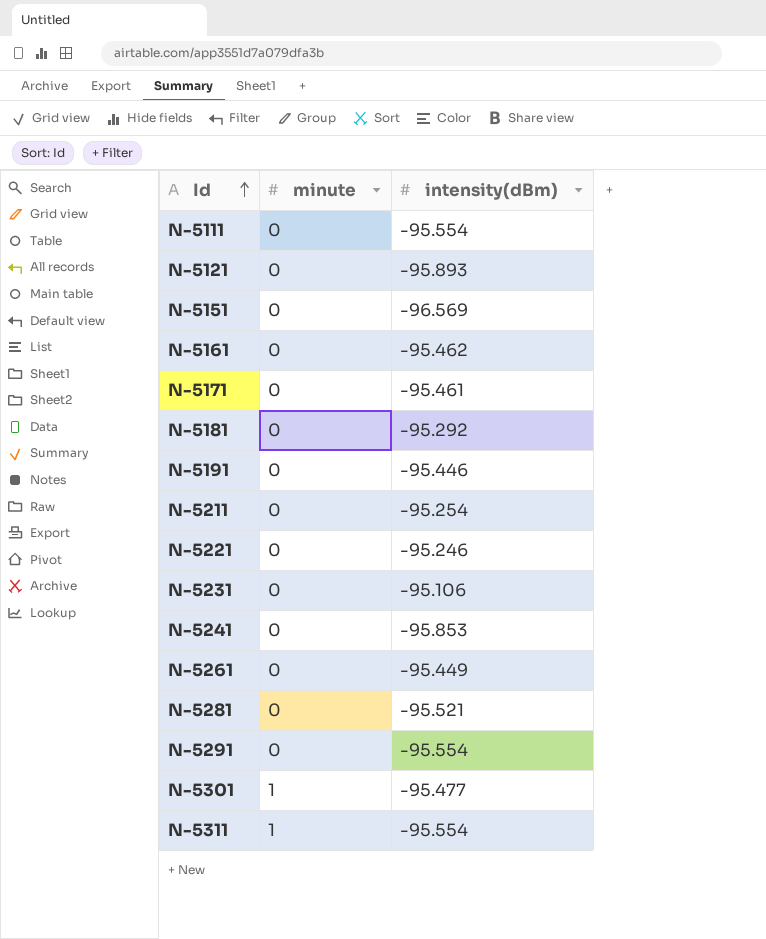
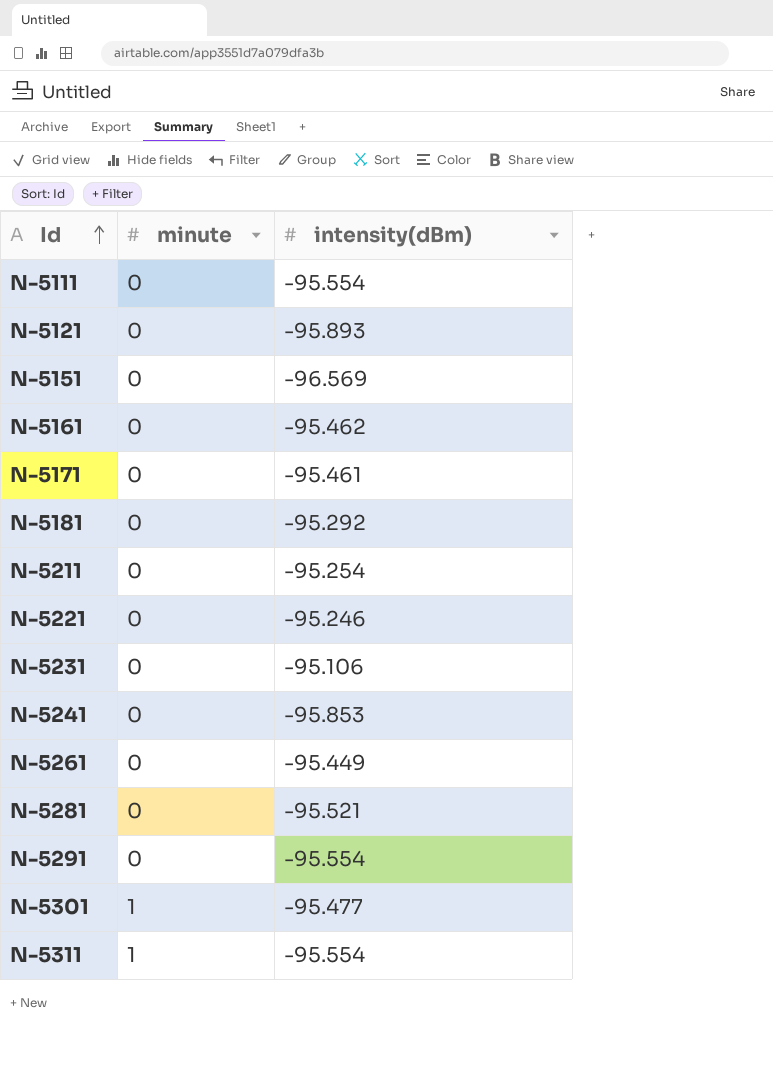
row N-5191: 0 | -95.446 -> none

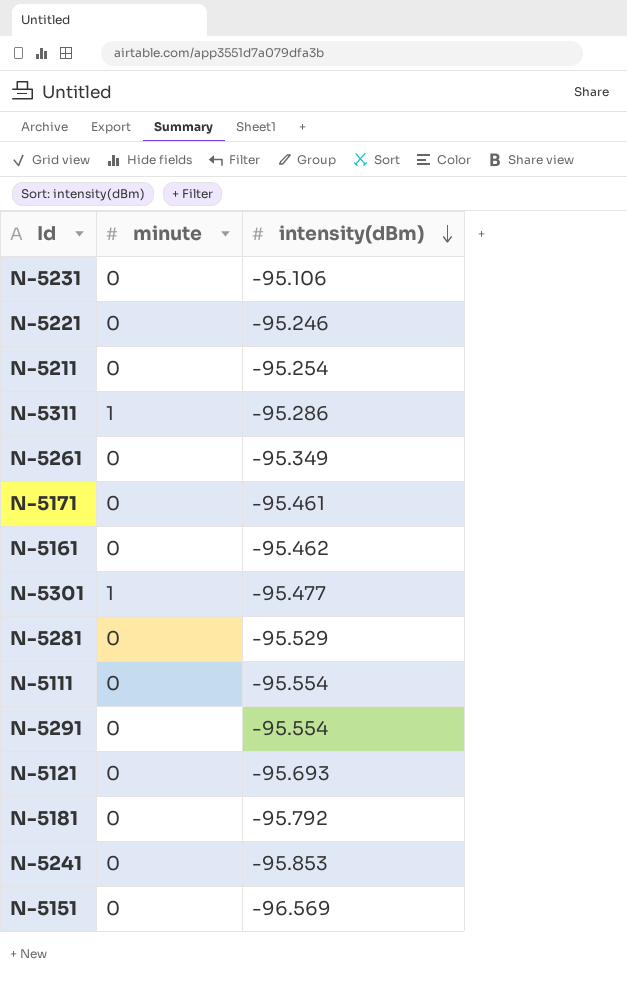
row order: Id ascending -> intensity(dBm) descending
N-5311 | intensity(dBm): -95.554 -> -95.286
N-5261 | intensity(dBm): -95.449 -> -95.349
N-5281 | intensity(dBm): -95.521 -> -95.529
N-5121 | intensity(dBm): -95.893 -> -95.693
N-5181 | intensity(dBm): -95.292 -> -95.792

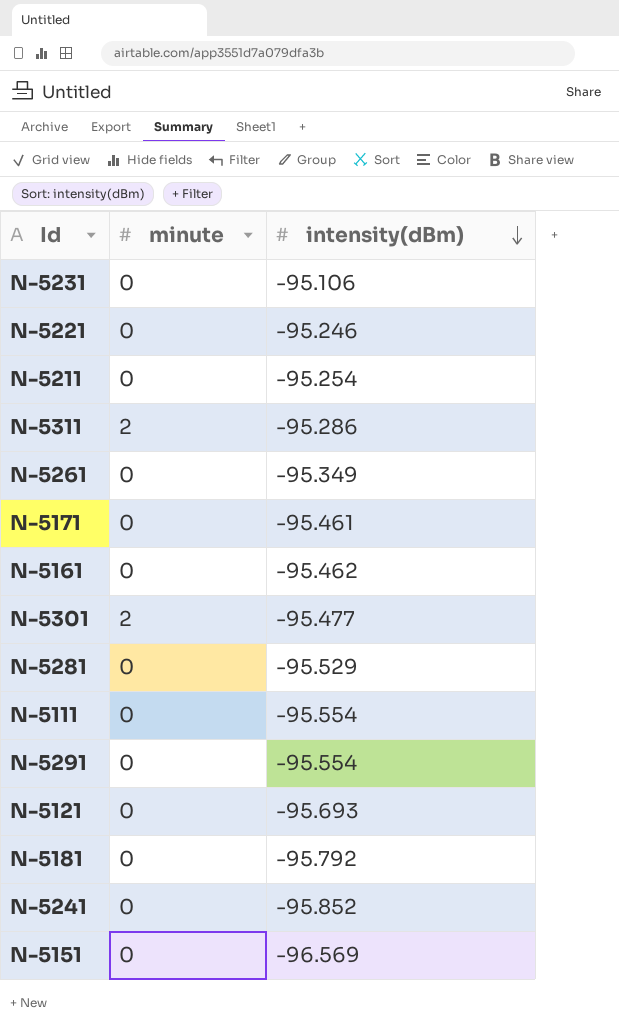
N-5311 | minute: 1 -> 2
N-5301 | minute: 1 -> 2
N-5241 | intensity(dBm): -95.853 -> -95.852

